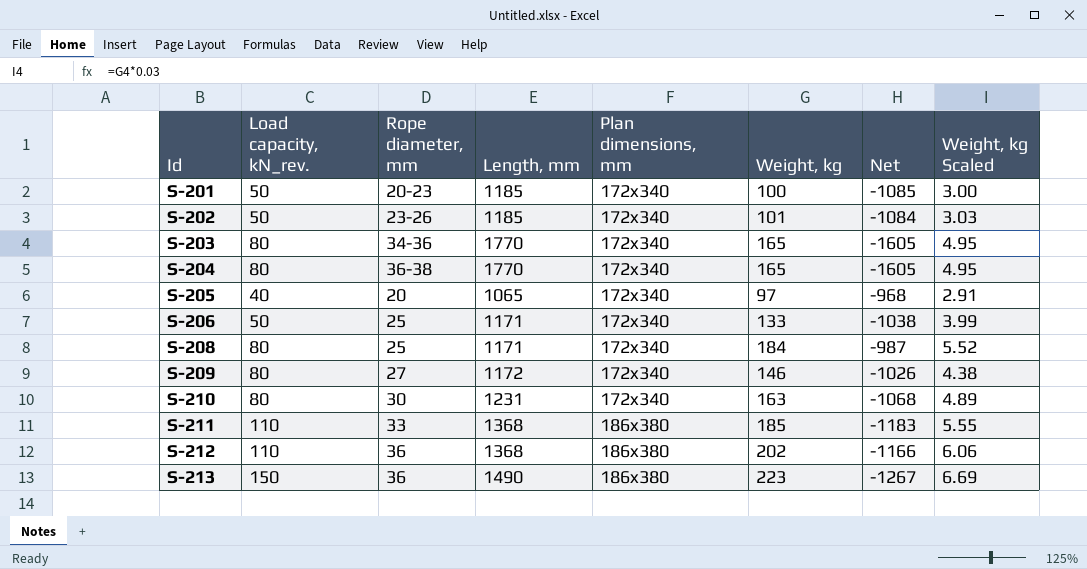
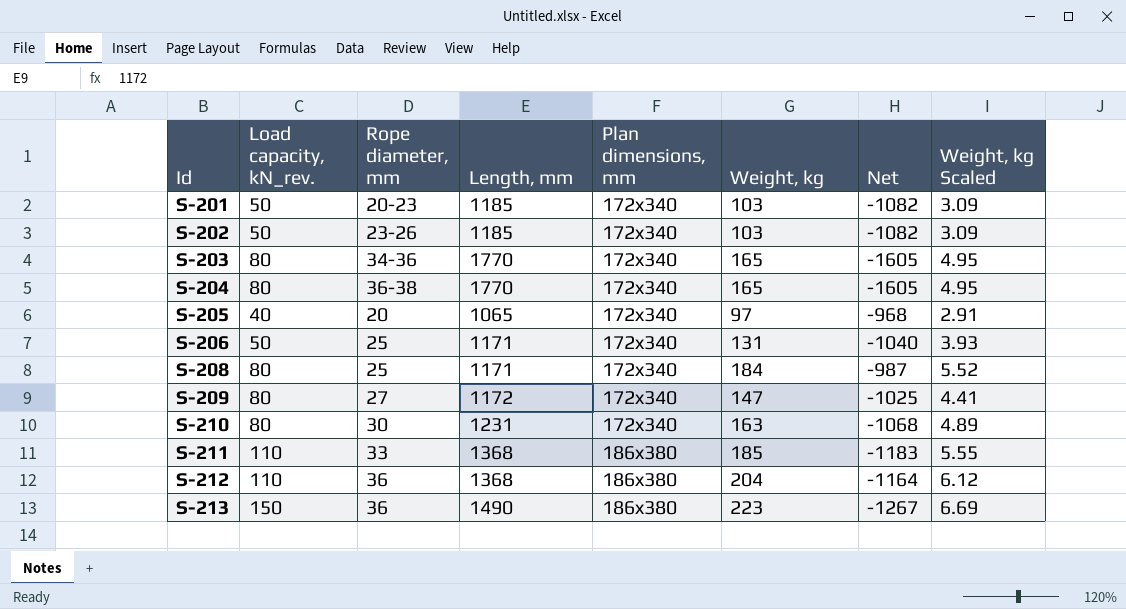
S-201 | Weight, kg: 100 -> 103
S-201 | Net: -1085 -> -1082
S-201 | Weight, kg Scaled: 3.00 -> 3.09
S-202 | Weight, kg: 101 -> 103
S-202 | Net: -1084 -> -1082
S-202 | Weight, kg Scaled: 3.03 -> 3.09
S-206 | Weight, kg: 133 -> 131
S-206 | Net: -1038 -> -1040
S-206 | Weight, kg Scaled: 3.99 -> 3.93
S-209 | Weight, kg: 146 -> 147
S-209 | Net: -1026 -> -1025
S-209 | Weight, kg Scaled: 4.38 -> 4.41
S-212 | Weight, kg: 202 -> 204
S-212 | Net: -1166 -> -1164
S-212 | Weight, kg Scaled: 6.06 -> 6.12

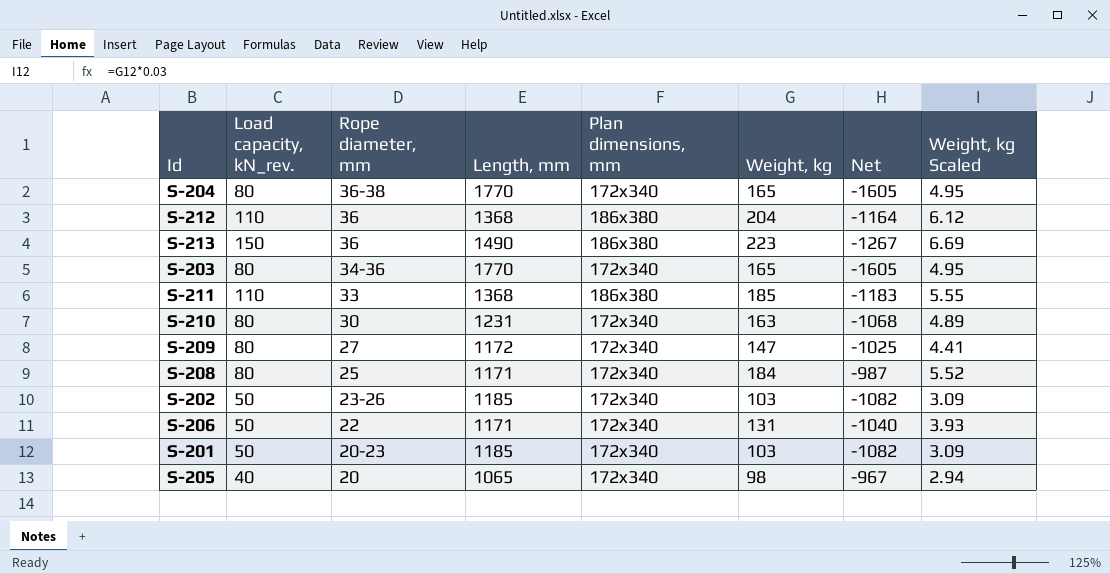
row order: Id ascending -> Rope diameter, mm descending
S-206 | Rope diameter, mm: 25 -> 22
S-205 | Weight, kg: 97 -> 98
S-205 | Net: -968 -> -967
S-205 | Weight, kg Scaled: 2.91 -> 2.94

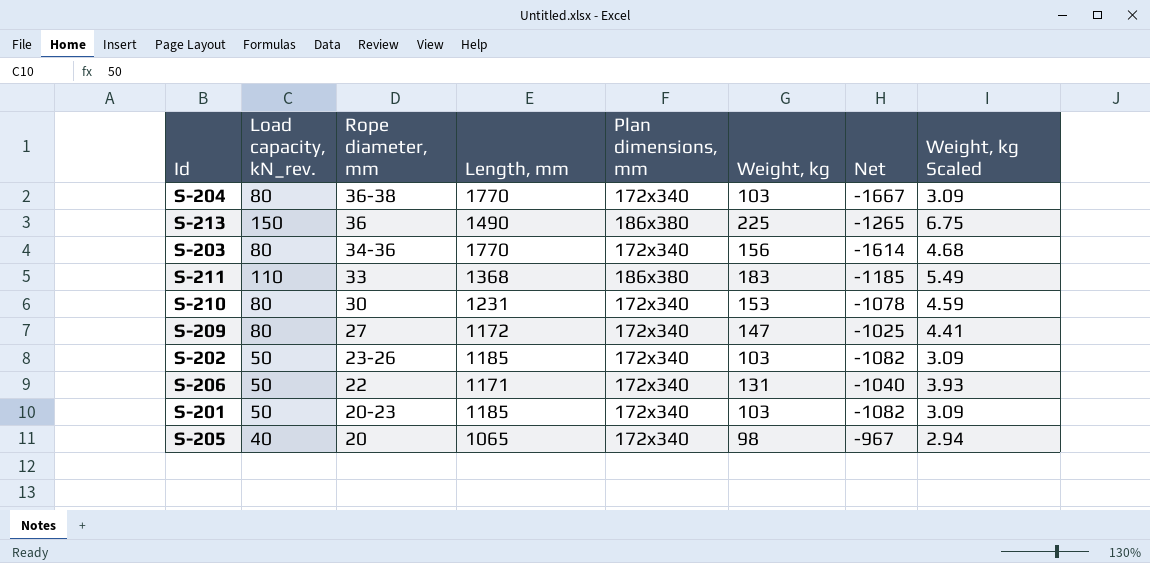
row S-212: 110 | 36 | 1368 | 186x380 | 204 | -1164 | 6.12 -> none
row S-208: 80 | 25 | 1171 | 172x340 | 184 | -987 | 5.52 -> none
S-204 | Weight, kg: 165 -> 103
S-204 | Net: -1605 -> -1667
S-204 | Weight, kg Scaled: 4.95 -> 3.09
S-213 | Weight, kg: 223 -> 225
S-213 | Net: -1267 -> -1265
S-213 | Weight, kg Scaled: 6.69 -> 6.75
S-203 | Weight, kg: 165 -> 156
S-203 | Net: -1605 -> -1614
S-203 | Weight, kg Scaled: 4.95 -> 4.68
S-211 | Weight, kg: 185 -> 183
S-211 | Net: -1183 -> -1185
S-211 | Weight, kg Scaled: 5.55 -> 5.49
S-210 | Weight, kg: 163 -> 153
S-210 | Net: -1068 -> -1078
S-210 | Weight, kg Scaled: 4.89 -> 4.59

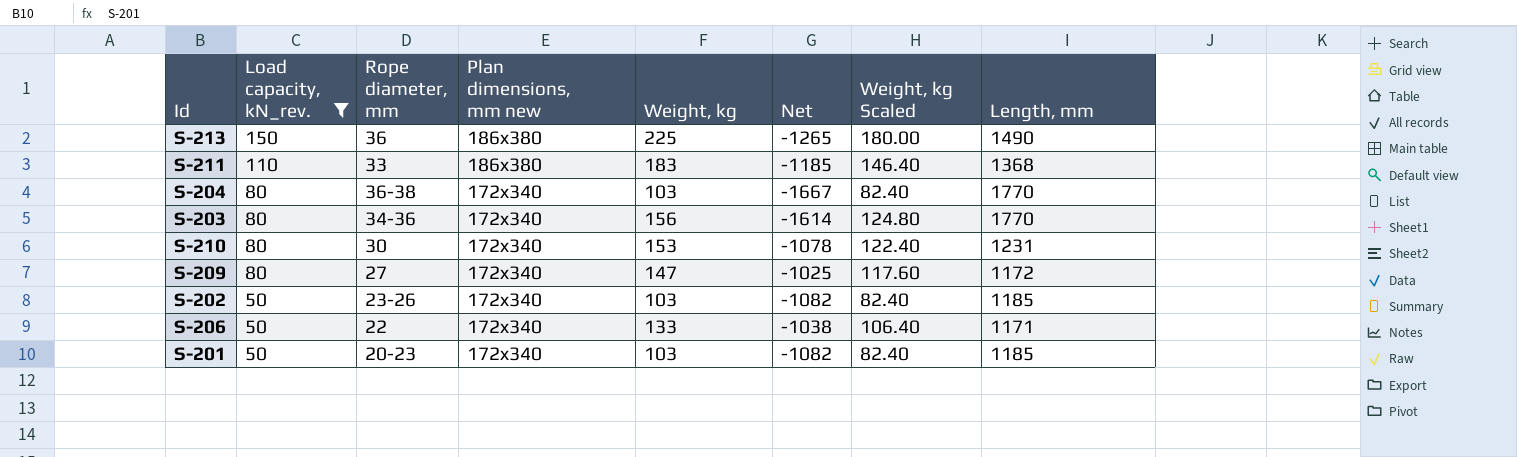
filter: none -> Load capacity, kN_rev. != 40
row order: Rope diameter, mm descending -> Load capacity, kN_rev. descending
column name: Plan dimensions, mm -> Plan dimensions, mm new
column Weight, kg Scaled | formula: [Weight, kg] * 0.03 -> [Weight, kg] * 0.8
column Length, mm | position: 4 -> 8
S-206 | Weight, kg: 131 -> 133
S-206 | Net: -1040 -> -1038

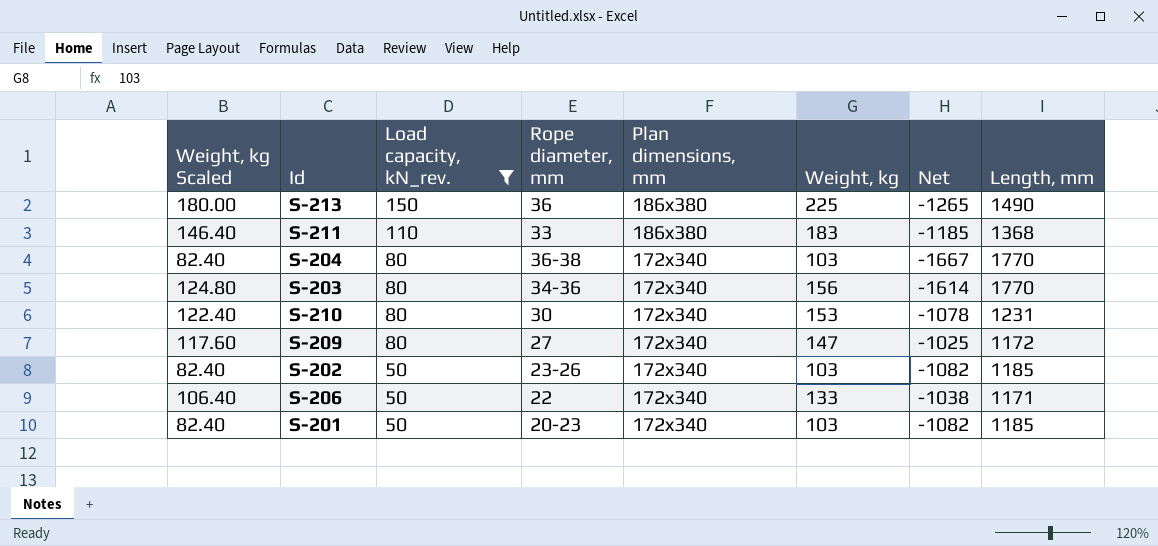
column Weight, kg Scaled | position: 7 -> 1
column name: Plan dimensions, mm new -> Plan dimensions, mm

